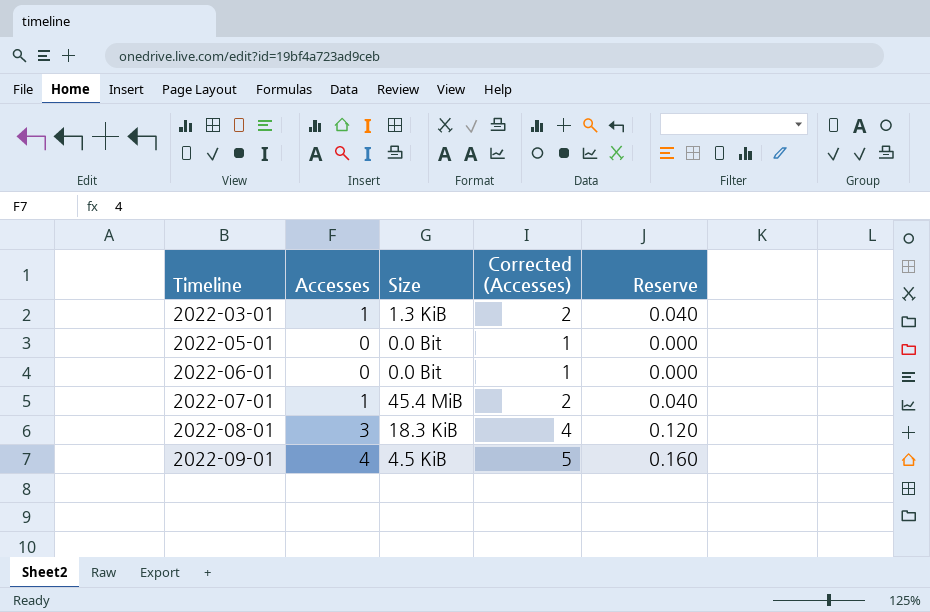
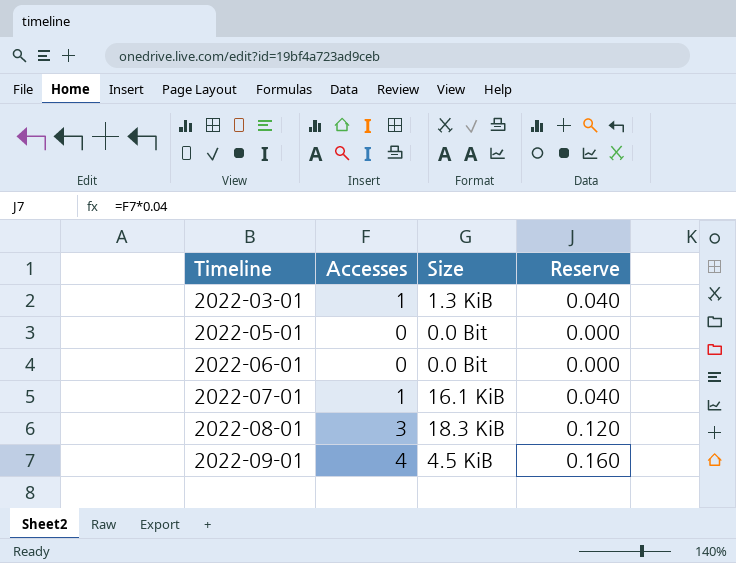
column Corrected (Accesses) | formula: [Accesses] + 1 -> none
2022-07-01 | Size: 45.4 MiB -> 16.1 KiB

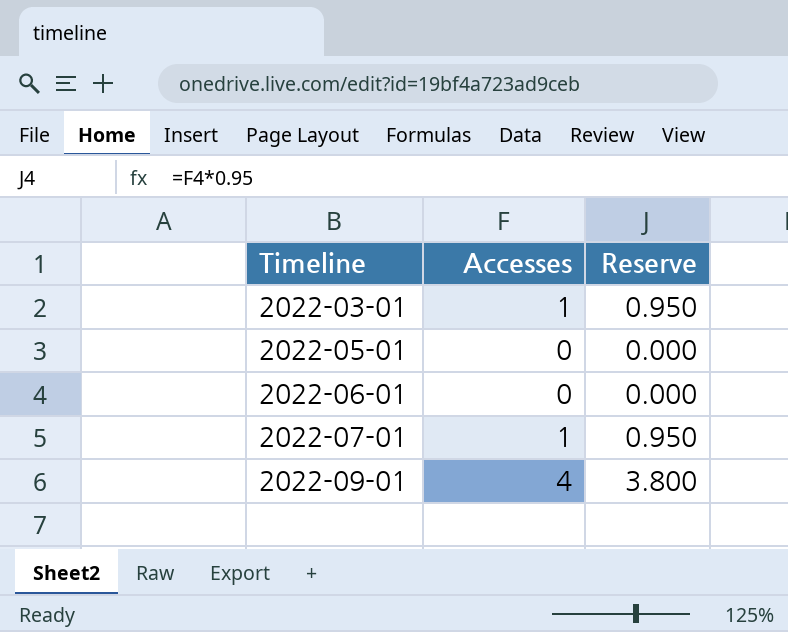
column Size | position: 3 -> none
column Reserve | formula: [Accesses] * 0.04 -> [Accesses] * 0.95
row 2022-08-01: 3 | 18.3 KiB | 0.120 -> none

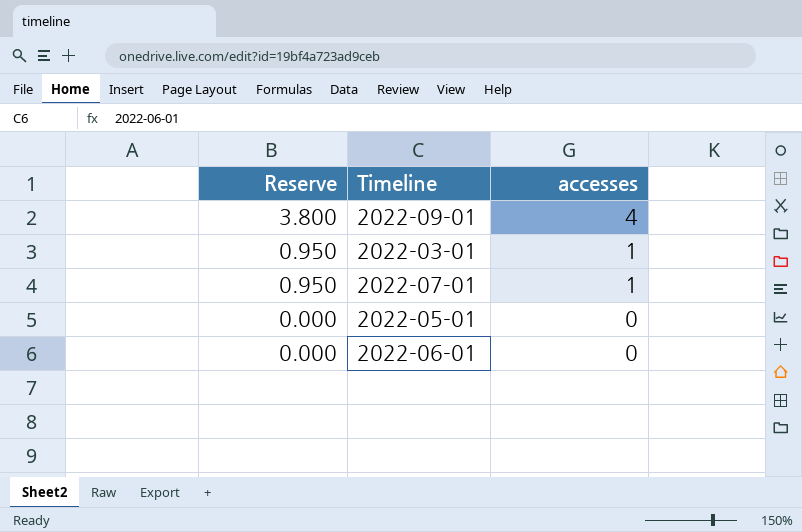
row order: Timeline ascending -> Reserve descending
column Reserve | position: 3 -> 1
column name: Accesses -> accesses

